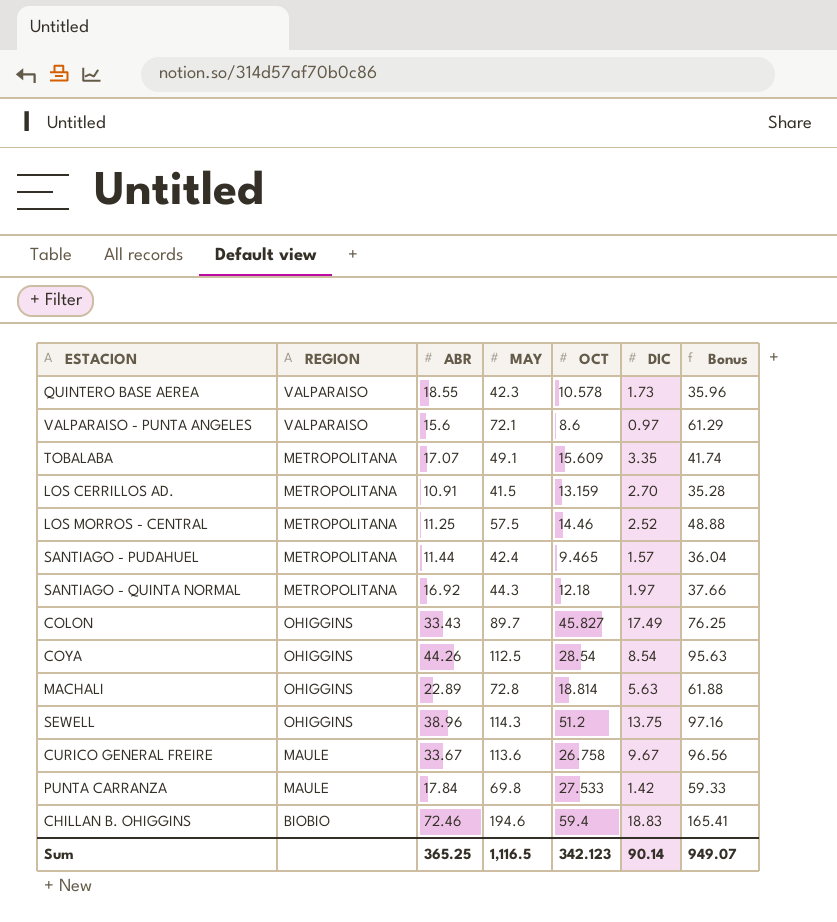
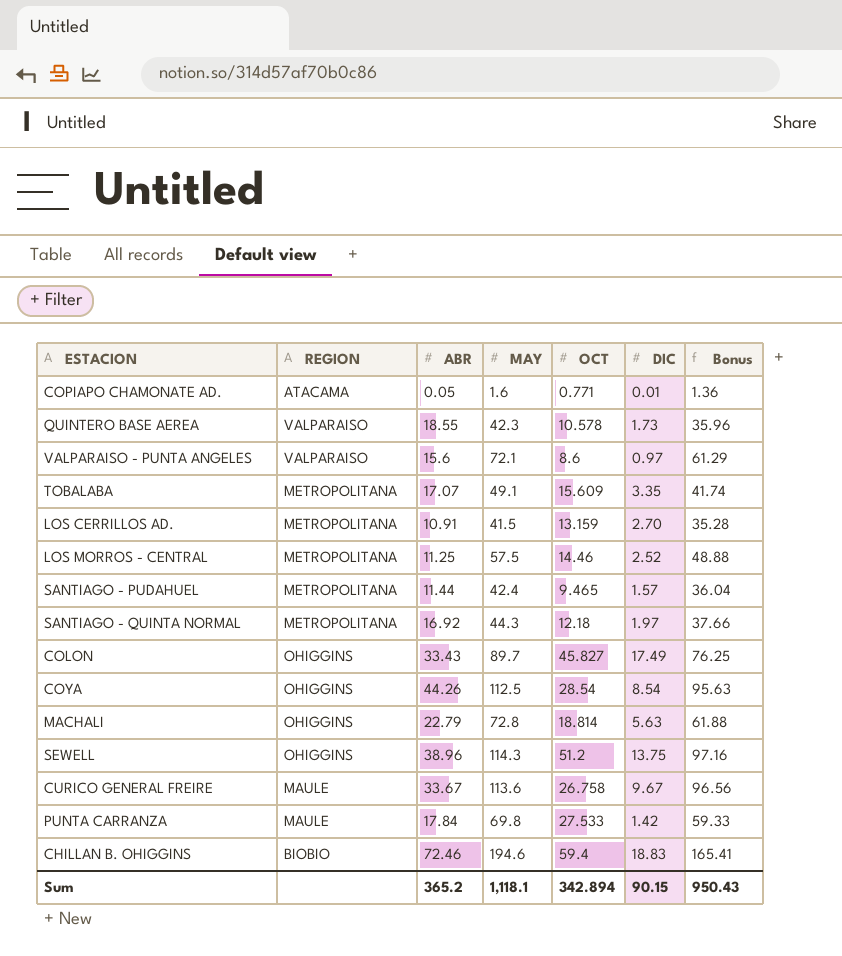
row COPIAPO CHAMONATE AD.: none -> ATACAMA | 0.05 | 1.6 | 0.771 | 0.01 | 1.36
MACHALI | ABR: 22.89 -> 22.79
Sum | ABR: 365.25 -> 365.2
Sum | MAY: 1,116.5 -> 1,118.1
Sum | OCT: 342.123 -> 342.894
Sum | DIC: 90.14 -> 90.15
Sum | Bonus: 949.07 -> 950.43

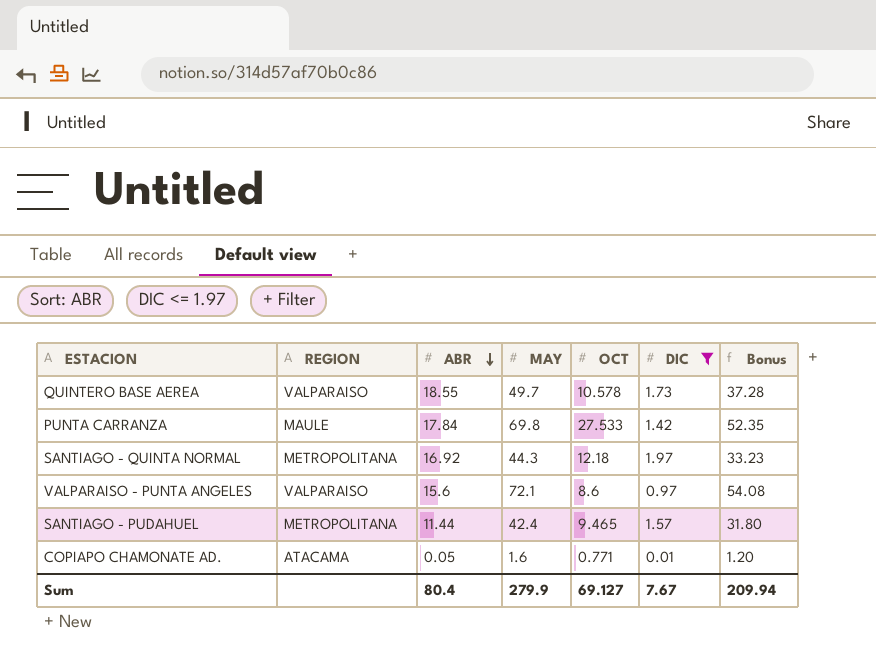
filter: none -> DIC <= 1.97
row order: none -> ABR descending
column Bonus | formula: [MAY] * 0.85 -> [MAY] * 0.75
QUINTERO BASE AEREA | MAY: 42.3 -> 49.7
Sum | ABR: 365.2 -> 80.4
Sum | MAY: 1,118.1 -> 279.9
Sum | OCT: 342.894 -> 69.127
Sum | DIC: 90.15 -> 7.67
Sum | Bonus: 950.43 -> 209.94

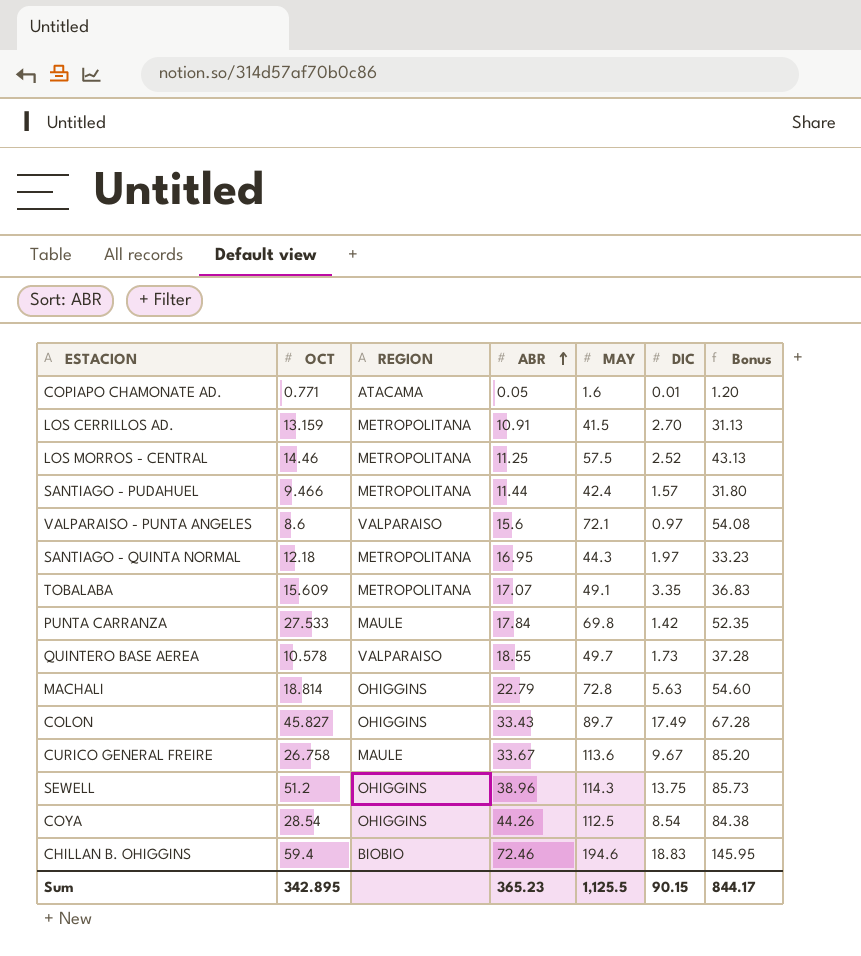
filter: DIC <= 1.97 -> none
row order: ABR descending -> ABR ascending
column OCT | position: 5 -> 2
SANTIAGO - PUDAHUEL | OCT: 9.465 -> 9.466
SANTIAGO - QUINTA NORMAL | ABR: 16.92 -> 16.95
Sum | OCT: 69.127 -> 342.895
Sum | ABR: 80.4 -> 365.23
Sum | MAY: 279.9 -> 1,125.5
Sum | DIC: 7.67 -> 90.15
Sum | Bonus: 209.94 -> 844.17

